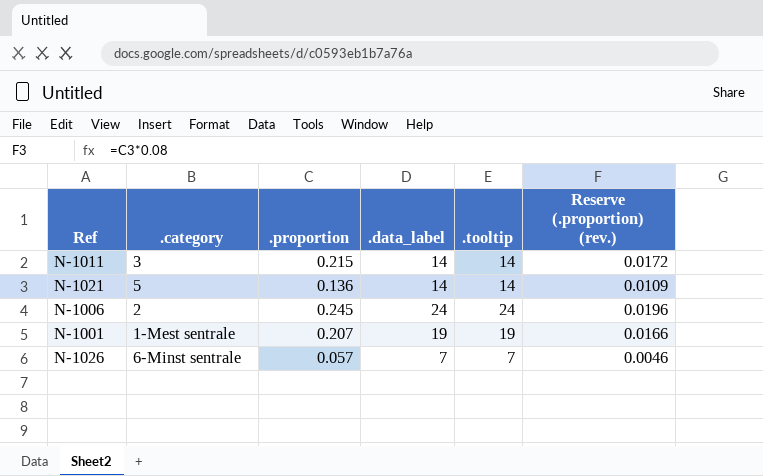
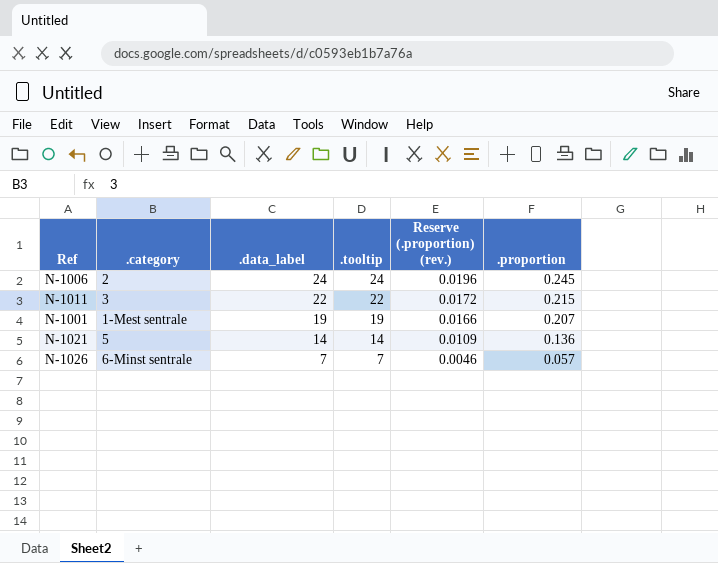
row order: none -> .data_label descending
column .proportion | position: 3 -> 6
N-1011 | .data_label: 14 -> 22
N-1011 | .tooltip: 14 -> 22

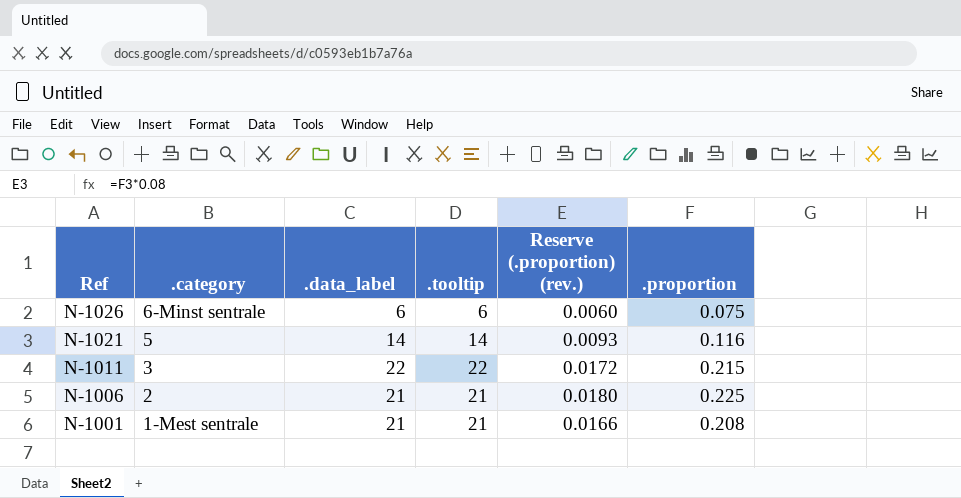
row order: .data_label descending -> Ref descending
N-1026 | .data_label: 7 -> 6
N-1026 | .tooltip: 7 -> 6
N-1026 | Reserve (.proportion) (rev.): 0.0046 -> 0.0060
N-1026 | .proportion: 0.057 -> 0.075
N-1021 | Reserve (.proportion) (rev.): 0.0109 -> 0.0093
N-1021 | .proportion: 0.136 -> 0.116
N-1006 | .data_label: 24 -> 21
N-1006 | .tooltip: 24 -> 21
N-1006 | Reserve (.proportion) (rev.): 0.0196 -> 0.0180
N-1006 | .proportion: 0.245 -> 0.225
N-1001 | .data_label: 19 -> 21
N-1001 | .tooltip: 19 -> 21
N-1001 | .proportion: 0.207 -> 0.208

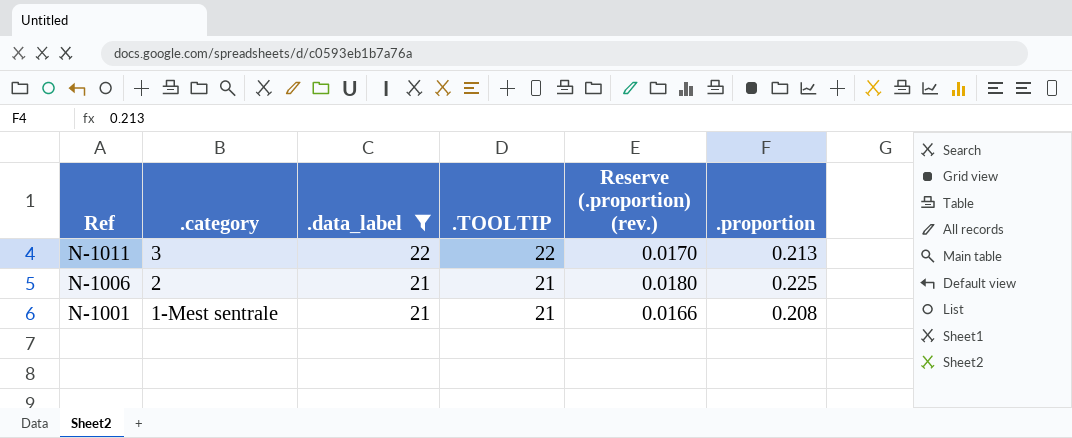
filter: none -> .data_label >= 21
column name: .tooltip -> .TOOLTIP
N-1011 | Reserve (.proportion) (rev.): 0.0172 -> 0.0170
N-1011 | .proportion: 0.215 -> 0.213

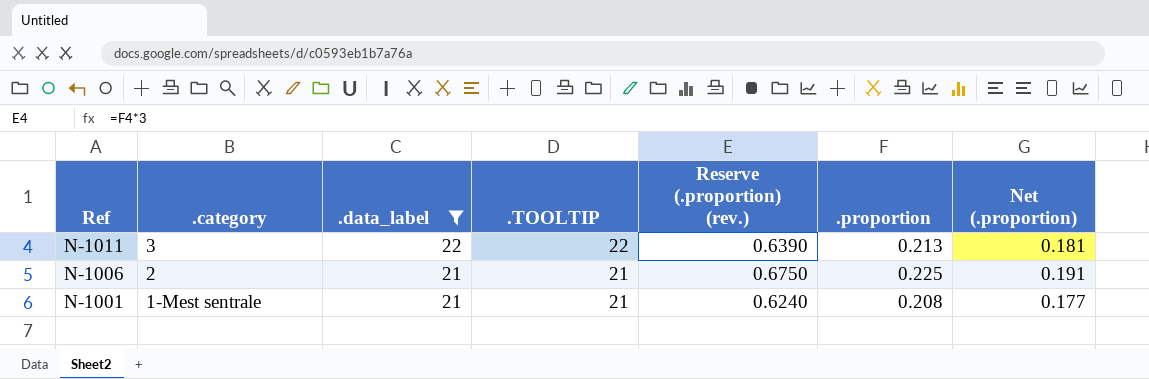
column Reserve (.proportion) (rev.) | formula: [.proportion] * 0.08 -> [.proportion] * 3
column Net (.proportion) | formula: none -> [.proportion] * 0.85

